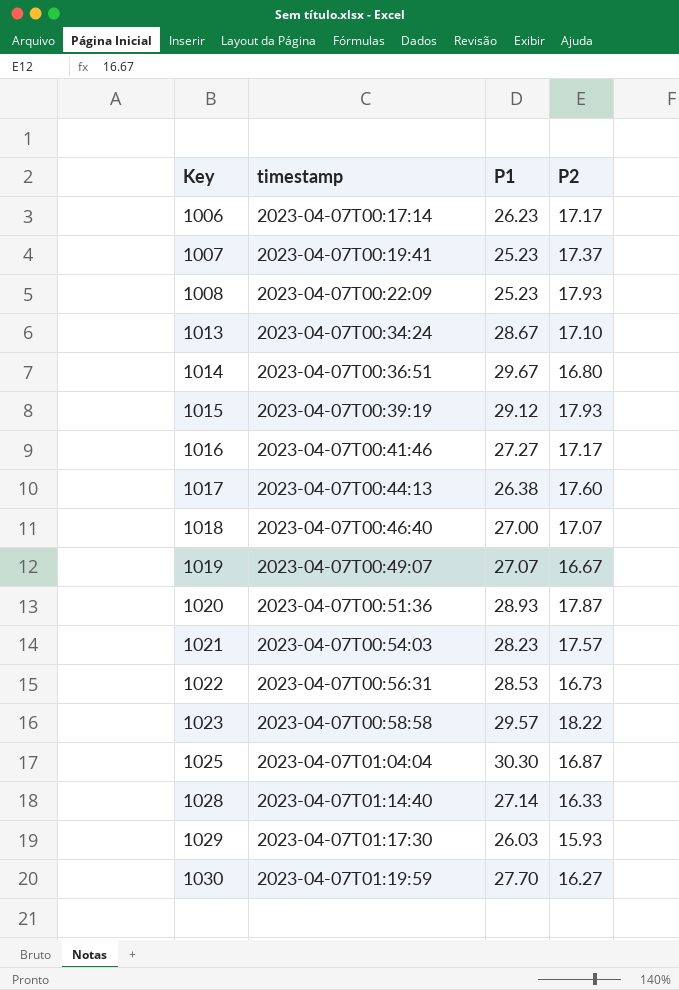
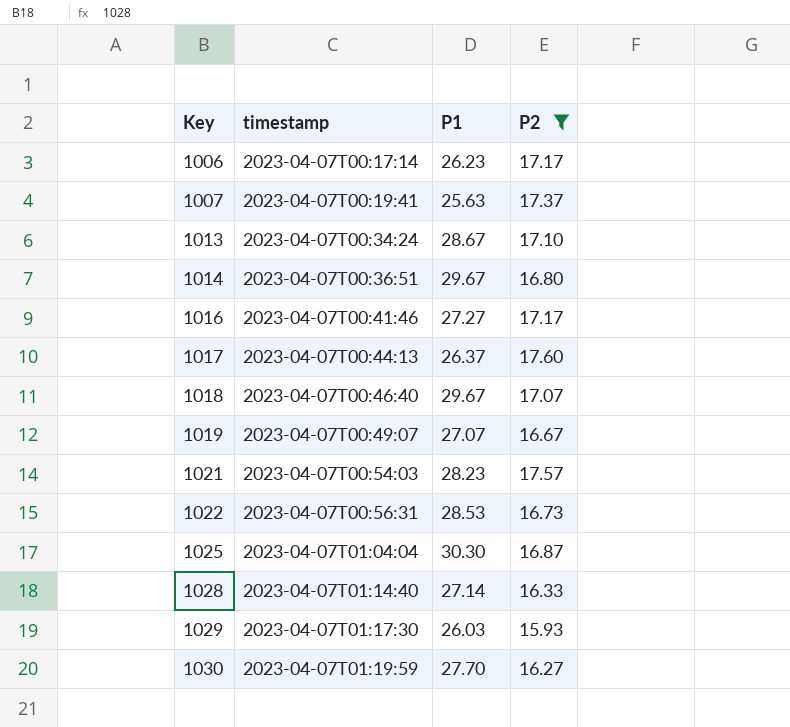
filter: none -> P2 <= 17.60
1007 | P1: 25.23 -> 25.63
1017 | P1: 26.38 -> 26.37
1018 | P1: 27.00 -> 29.67

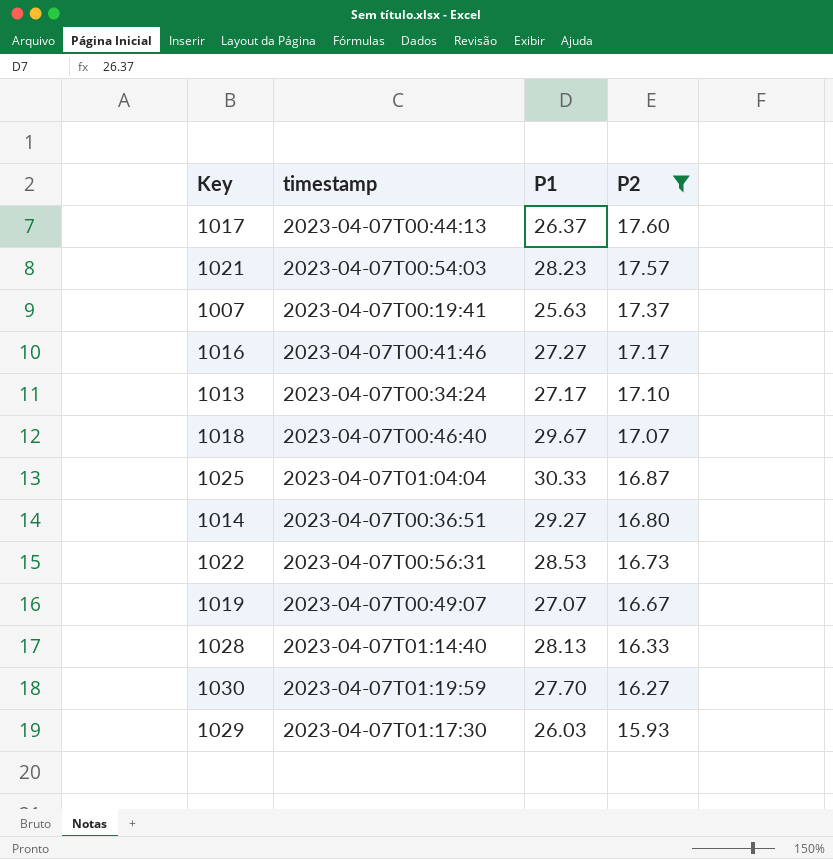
row order: Key ascending -> P2 descending
row 1006: 2023-04-07T00:17:14 | 26.23 | 17.17 -> none
1013 | P1: 28.67 -> 27.17
1025 | P1: 30.30 -> 30.33
1014 | P1: 29.67 -> 29.27
1028 | P1: 27.14 -> 28.13

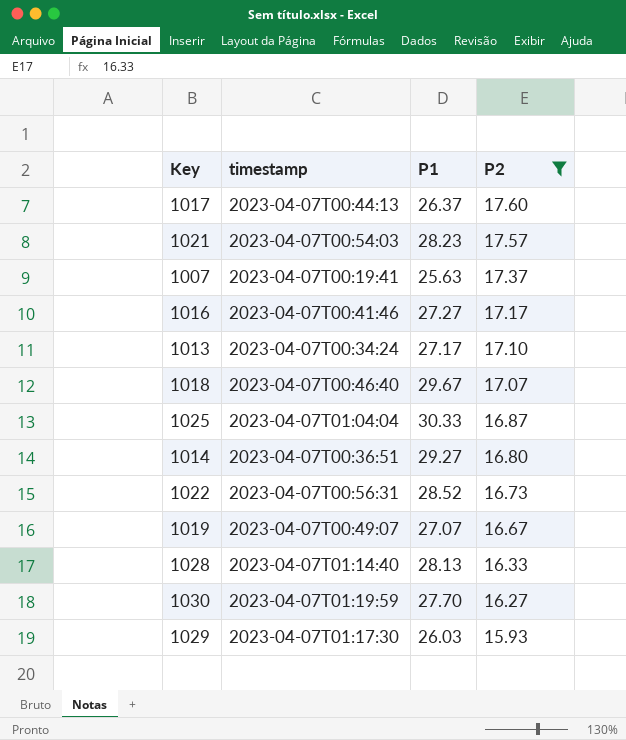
1022 | P1: 28.53 -> 28.52

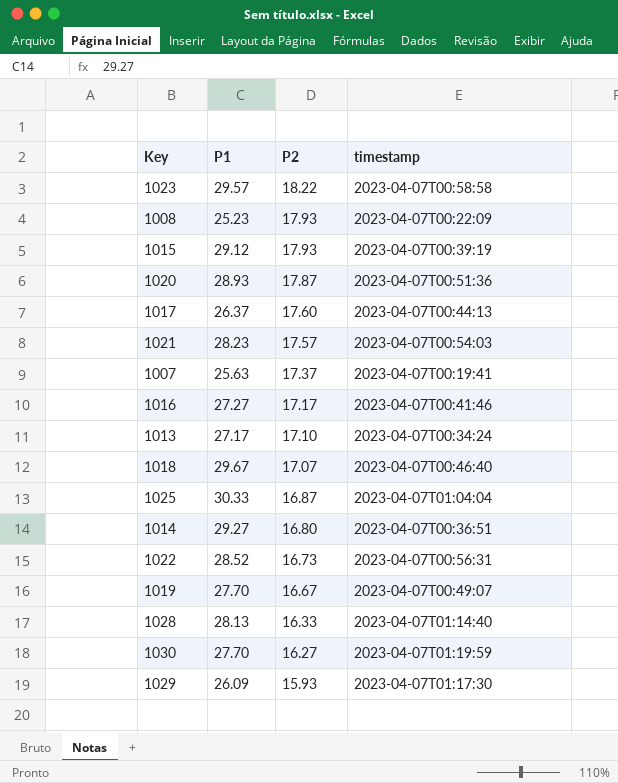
filter: P2 <= 17.60 -> none
column timestamp | position: 2 -> 4
1019 | P1: 27.07 -> 27.70
1029 | P1: 26.03 -> 26.09

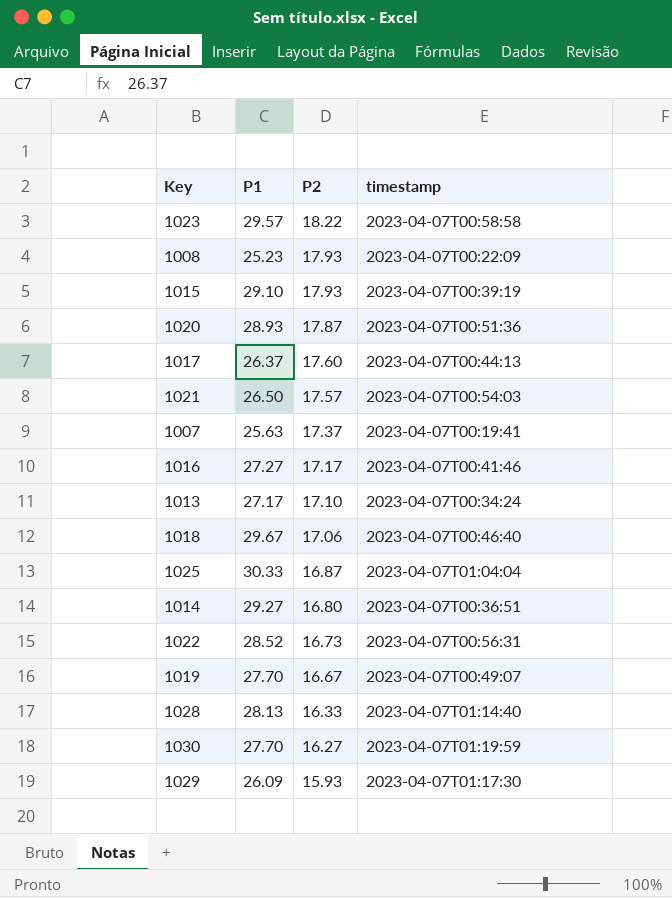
1015 | P1: 29.12 -> 29.10
1021 | P1: 28.23 -> 26.50
1018 | P2: 17.07 -> 17.06

